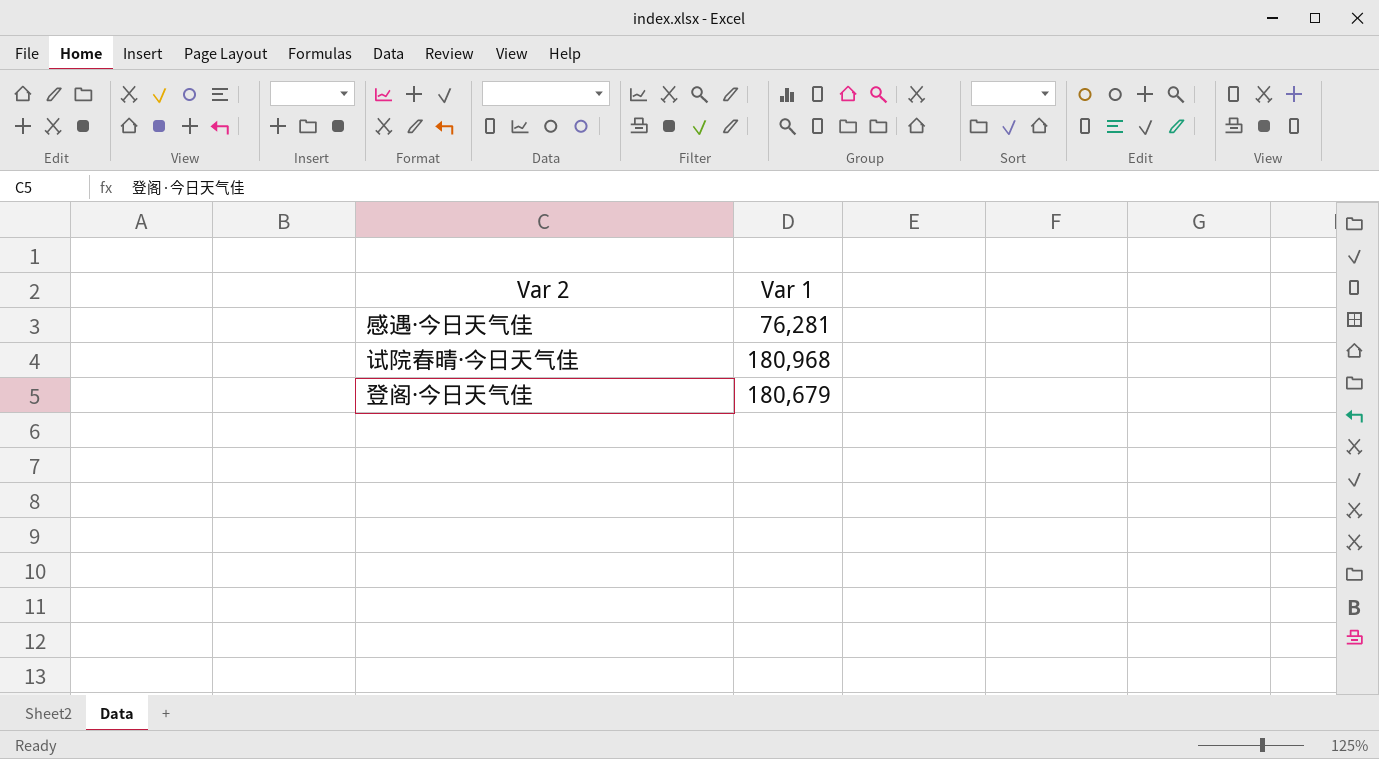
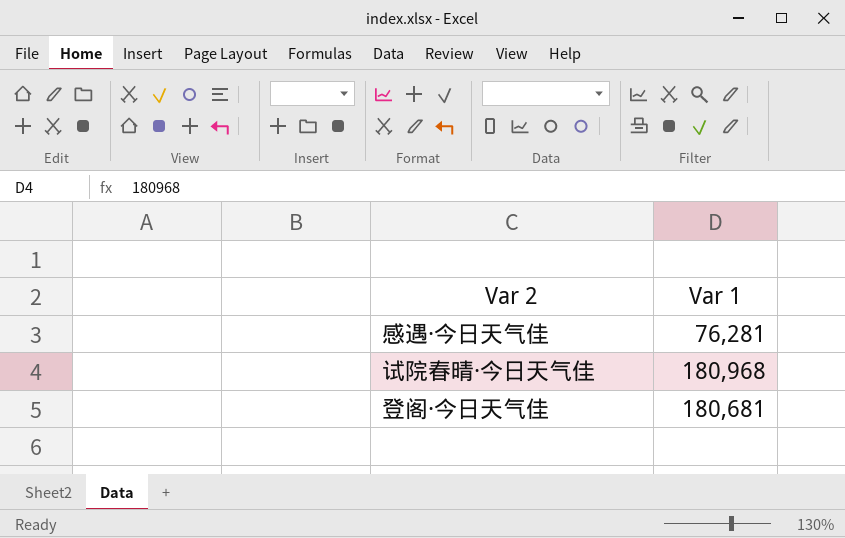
登阁·今日天气佳 | Var 1: 180,679 -> 180,681

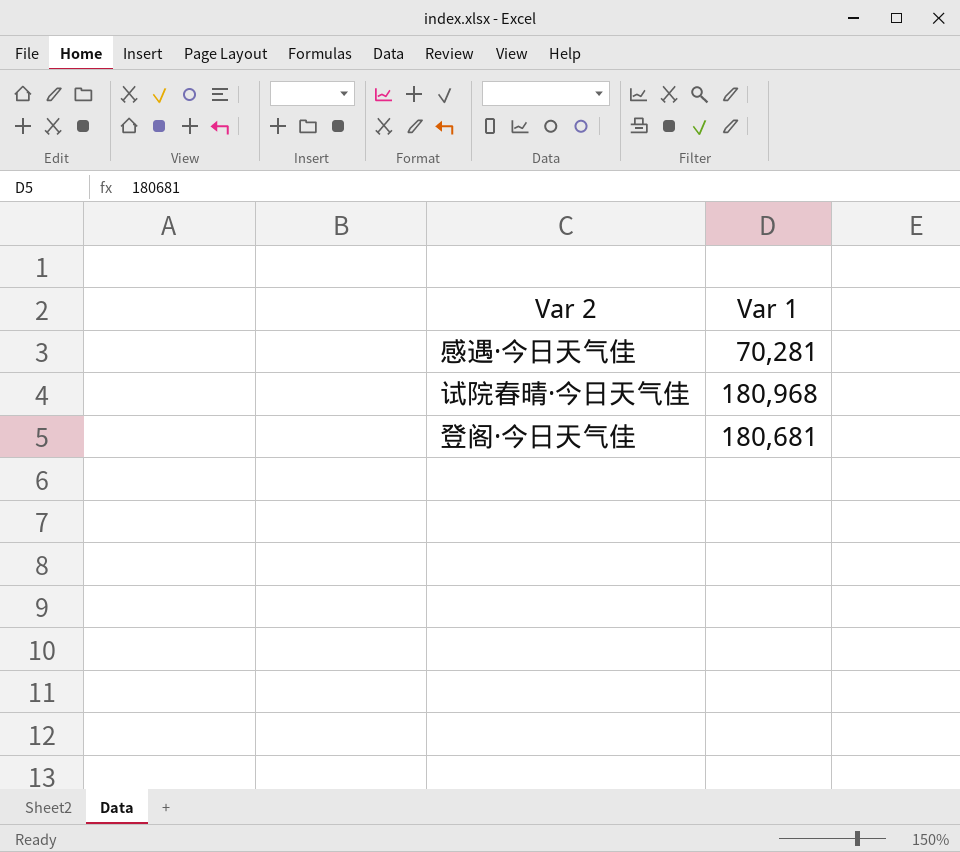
感遇·今日天气佳 | Var 1: 76,281 -> 70,281

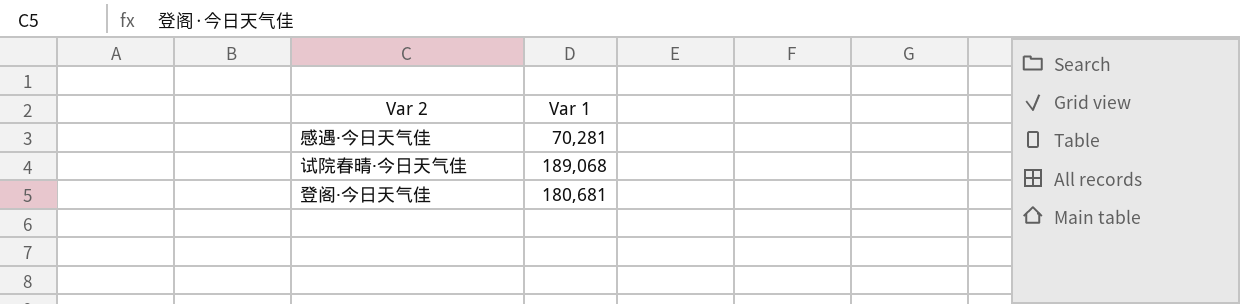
试院春晴·今日天气佳 | Var 1: 180,968 -> 189,068

